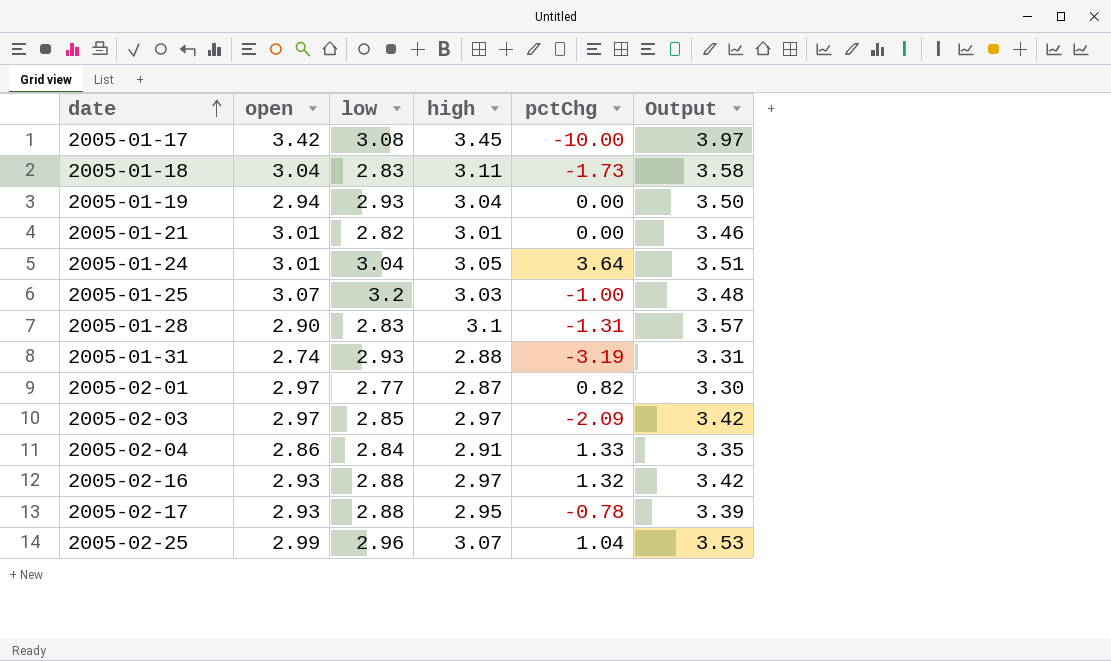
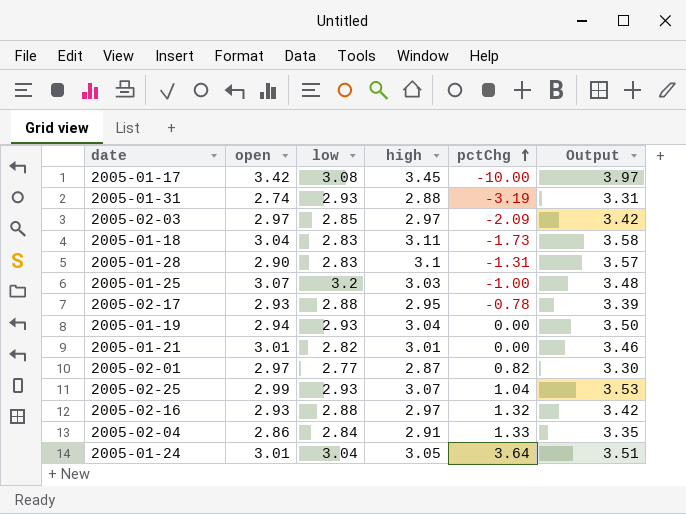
row order: date ascending -> pctChg ascending
2005-02-25 | low: 2.96 -> 2.93

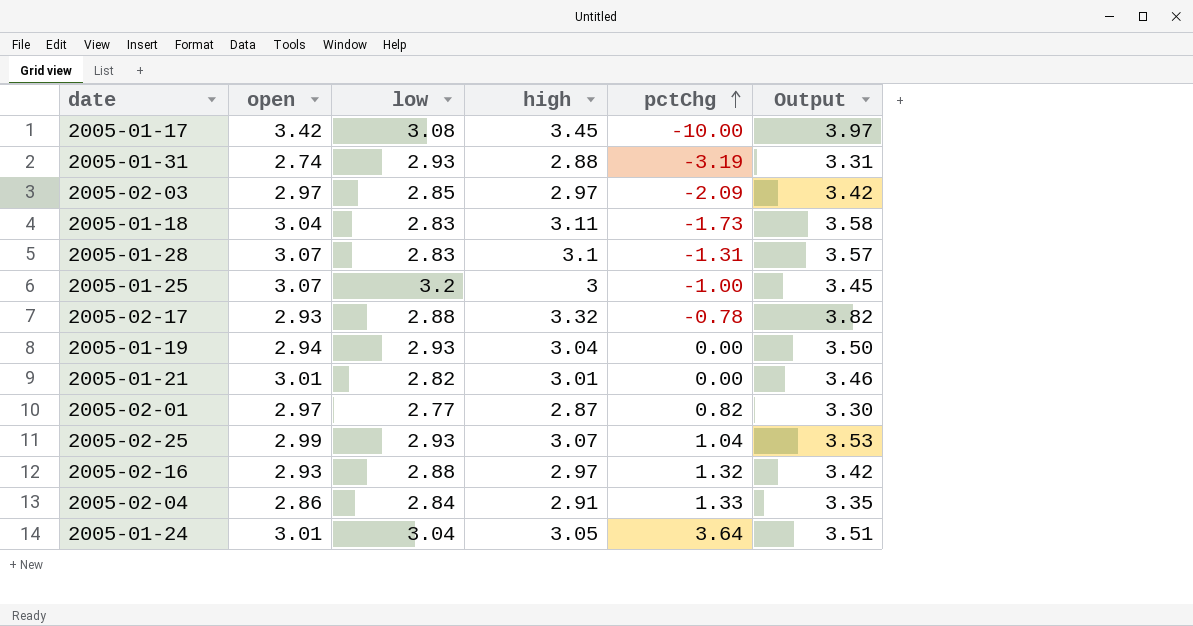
2005-01-28 | open: 2.90 -> 3.07
2005-01-25 | high: 3.03 -> 3
2005-01-25 | Output: 3.48 -> 3.45
2005-02-17 | high: 2.95 -> 3.32
2005-02-17 | Output: 3.39 -> 3.82

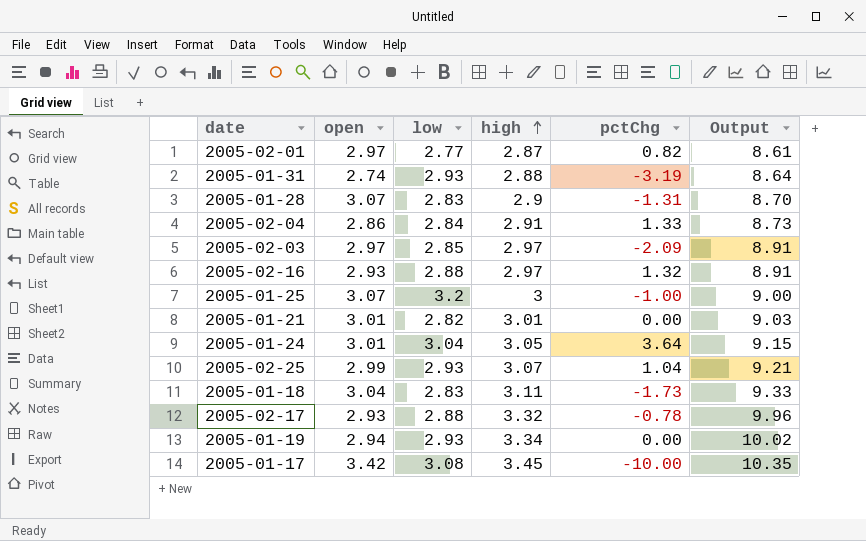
row order: pctChg ascending -> high ascending
column Output | formula: [high] * 1.15 -> [high] * 3
2005-01-28 | high: 3.1 -> 2.9
2005-01-19 | high: 3.04 -> 3.34

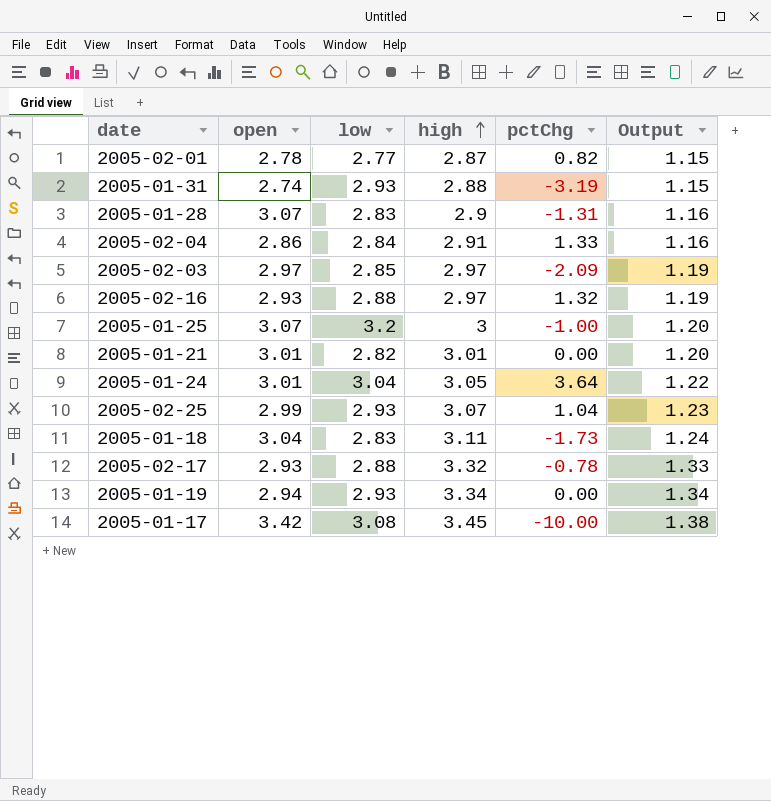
column Output | formula: [high] * 3 -> [high] * 0.4
2005-02-01 | open: 2.97 -> 2.78

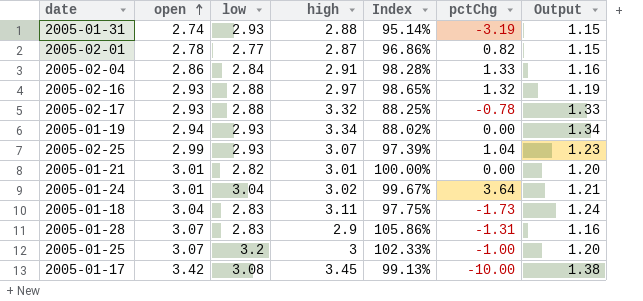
row order: high ascending -> open ascending
column Index | formula: none -> [open] / [high]
row 2005-02-03: 2.97 | 2.85 | 2.97 | -2.09 | 1.19 -> none
2005-01-24 | high: 3.05 -> 3.02
2005-01-24 | Output: 1.22 -> 1.21

